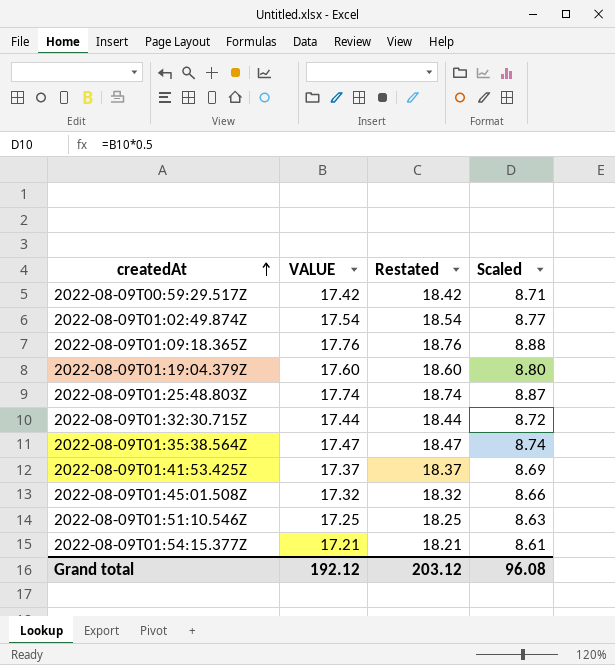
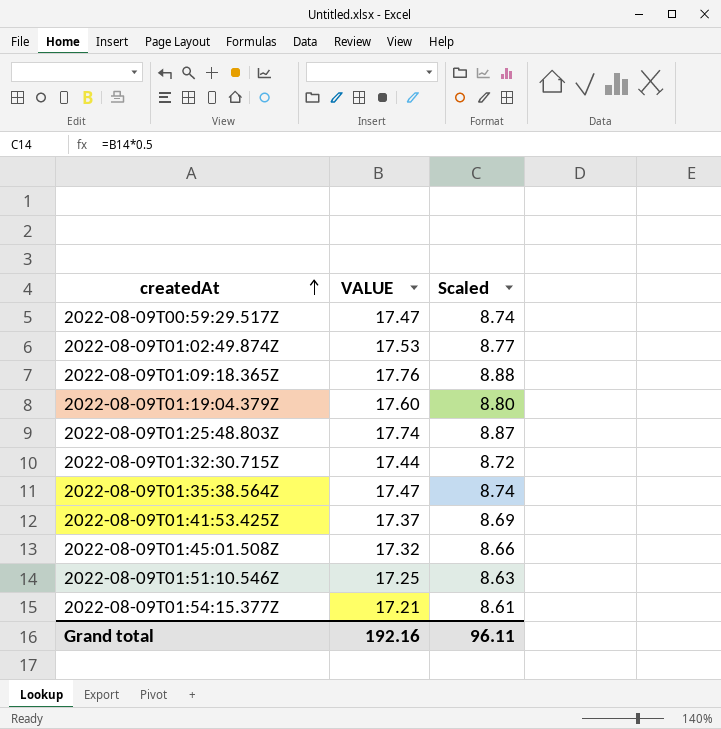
column Restated | formula: [VALUE] + 1 -> none
2022-08-09T00:59:29.517Z | VALUE: 17.42 -> 17.47
2022-08-09T00:59:29.517Z | Scaled: 8.71 -> 8.74
2022-08-09T01:02:49.874Z | VALUE: 17.54 -> 17.53
Grand total | VALUE: 192.12 -> 192.16
Grand total | Scaled: 96.08 -> 96.11

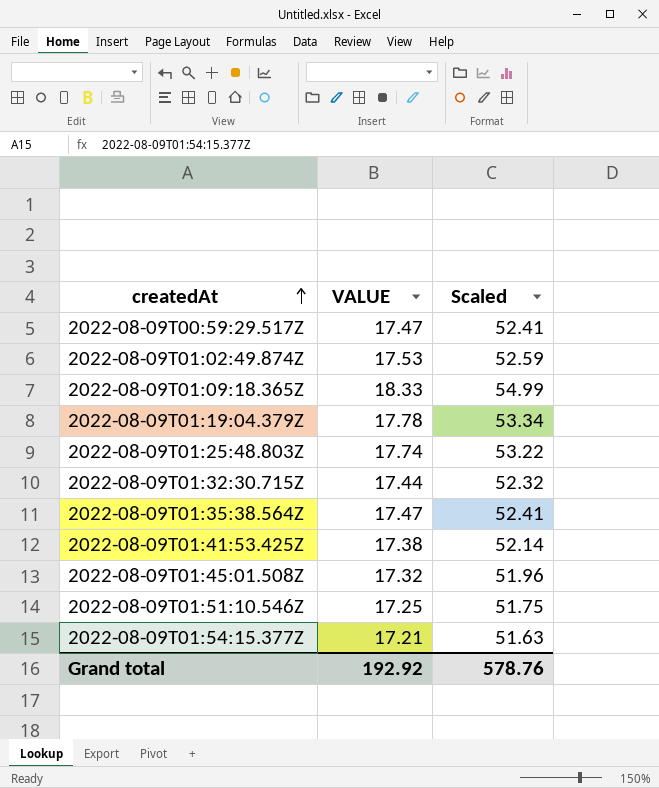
column Scaled | formula: [VALUE] * 0.5 -> [VALUE] * 3
2022-08-09T01:09:18.365Z | VALUE: 17.76 -> 18.33
2022-08-09T01:19:04.379Z | VALUE: 17.60 -> 17.78
2022-08-09T01:41:53.425Z | VALUE: 17.37 -> 17.38
Grand total | VALUE: 192.16 -> 192.92
Grand total | Scaled: 96.11 -> 578.76

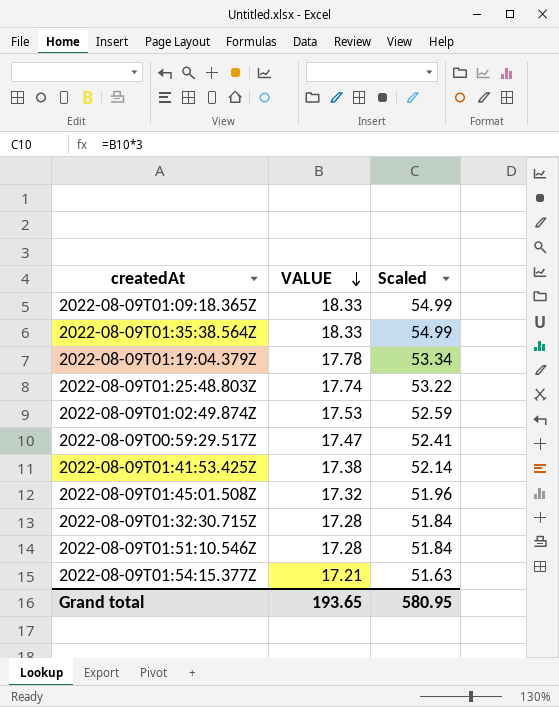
row order: createdAt ascending -> VALUE descending
2022-08-09T01:35:38.564Z | VALUE: 17.47 -> 18.33
2022-08-09T01:35:38.564Z | Scaled: 52.41 -> 54.99
2022-08-09T01:32:30.715Z | VALUE: 17.44 -> 17.28
2022-08-09T01:32:30.715Z | Scaled: 52.32 -> 51.84
2022-08-09T01:51:10.546Z | VALUE: 17.25 -> 17.28
2022-08-09T01:51:10.546Z | Scaled: 51.75 -> 51.84
Grand total | VALUE: 192.92 -> 193.65
Grand total | Scaled: 578.76 -> 580.95

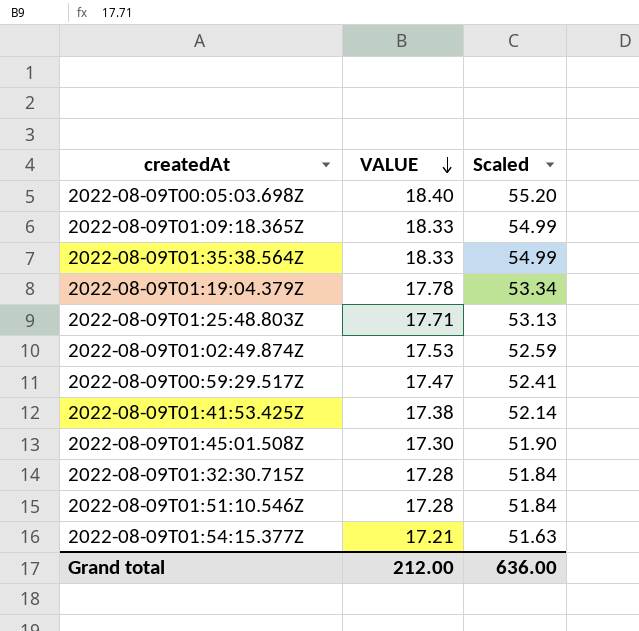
row 2022-08-09T00:05:03.698Z: none -> 18.40 | 55.20
2022-08-09T01:25:48.803Z | VALUE: 17.74 -> 17.71
2022-08-09T01:25:48.803Z | Scaled: 53.22 -> 53.13
2022-08-09T01:45:01.508Z | VALUE: 17.32 -> 17.30
2022-08-09T01:45:01.508Z | Scaled: 51.96 -> 51.90
Grand total | VALUE: 193.65 -> 212.00
Grand total | Scaled: 580.95 -> 636.00

